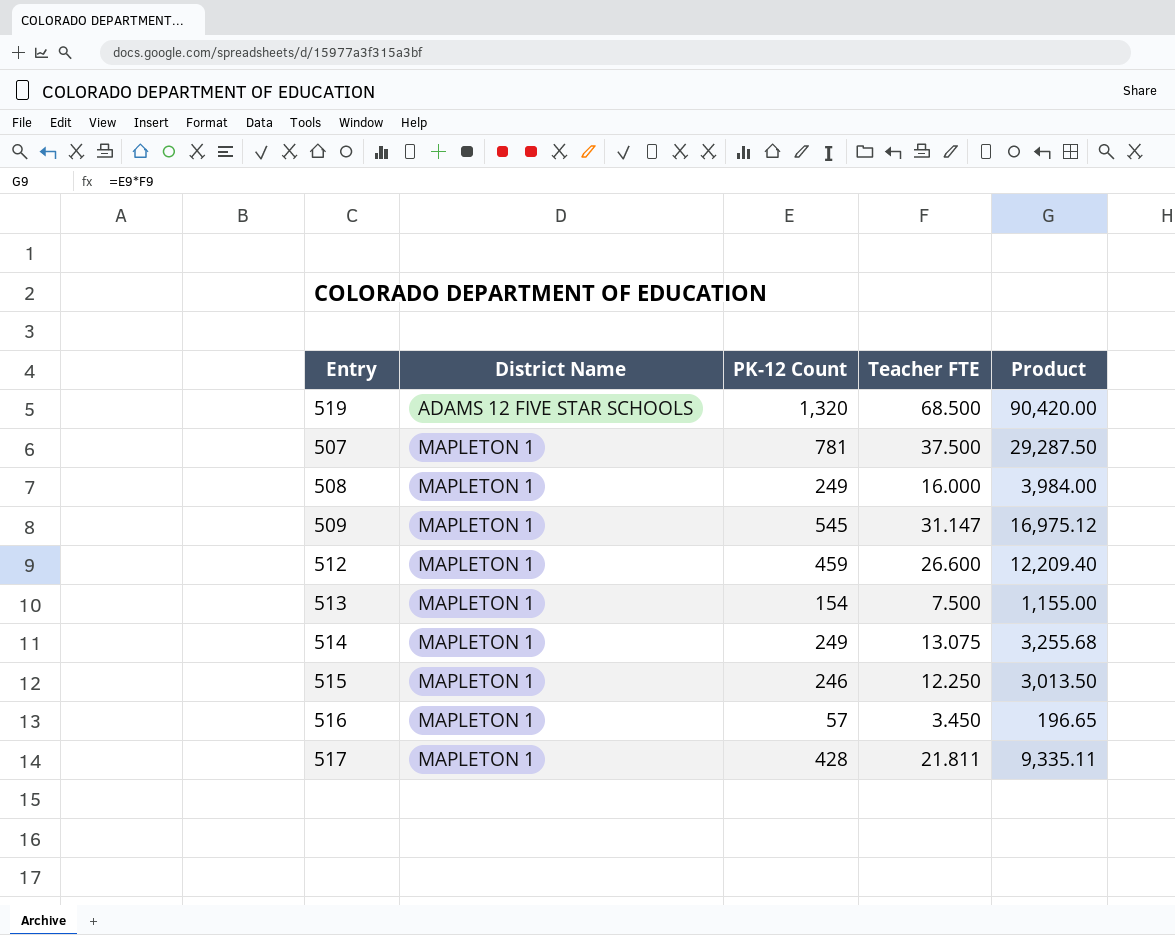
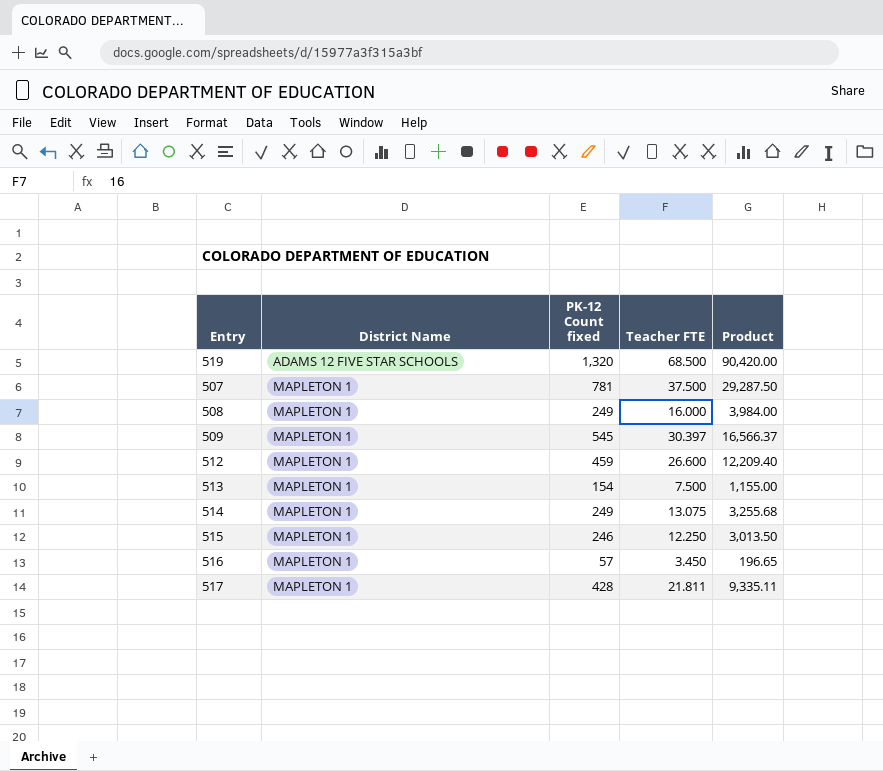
column name: PK-12 Count -> PK-12 Count fixed
509 | Teacher FTE: 31.147 -> 30.397
509 | Product: 16,975.12 -> 16,566.37

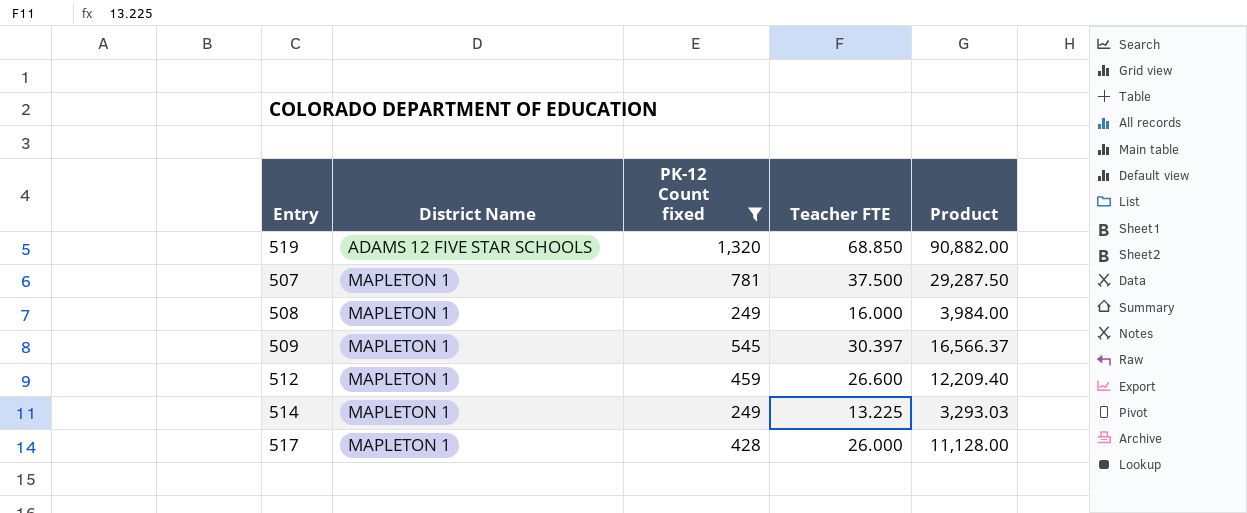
filter: none -> PK-12 Count fixed >= 249
519 | Teacher FTE: 68.500 -> 68.850
519 | Product: 90,420.00 -> 90,882.00
514 | Teacher FTE: 13.075 -> 13.225
514 | Product: 3,255.68 -> 3,293.03
517 | Teacher FTE: 21.811 -> 26.000
517 | Product: 9,335.11 -> 11,128.00

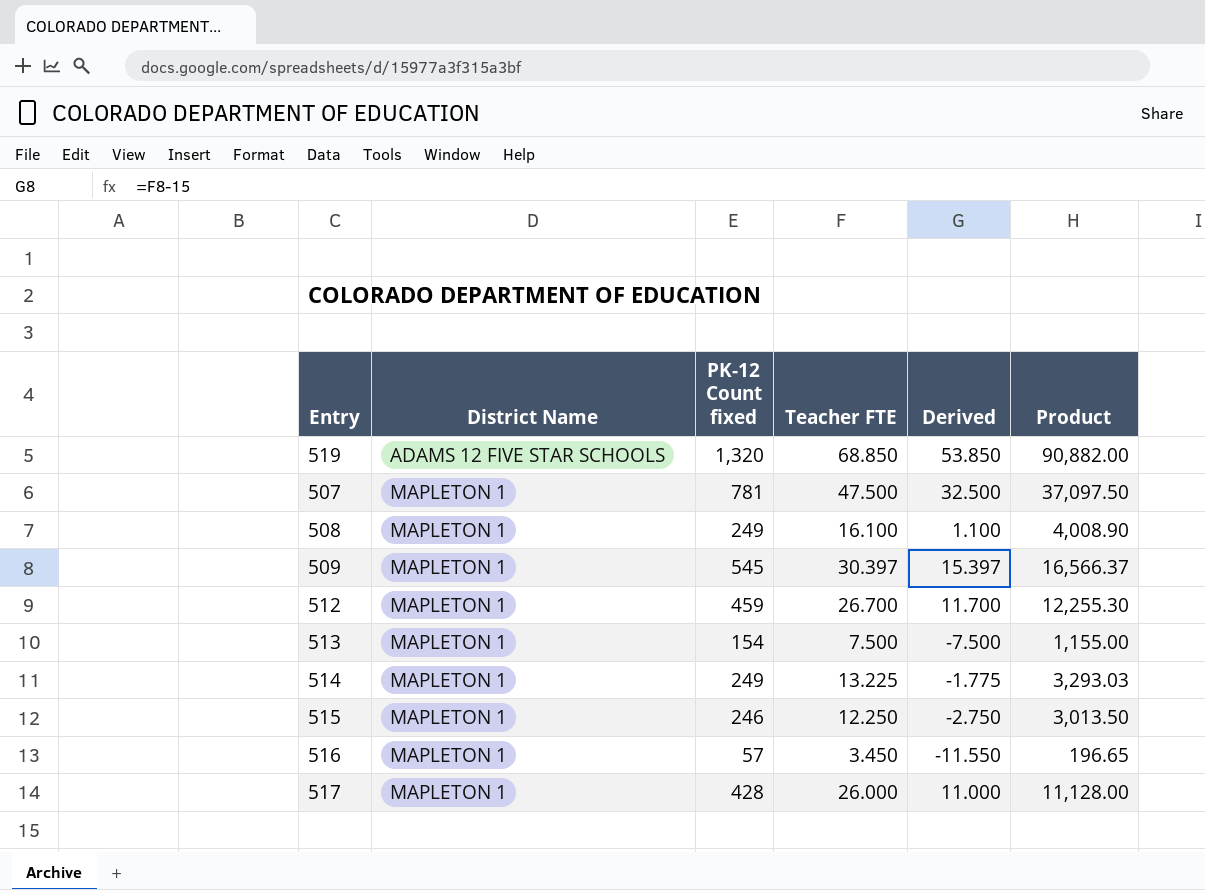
filter: PK-12 Count fixed >= 249 -> none
column Derived | formula: none -> [Teacher FTE] - 15
507 | Teacher FTE: 37.500 -> 47.500
507 | Product: 29,287.50 -> 37,097.50
508 | Teacher FTE: 16.000 -> 16.100
508 | Product: 3,984.00 -> 4,008.90
512 | Teacher FTE: 26.600 -> 26.700
512 | Product: 12,209.40 -> 12,255.30

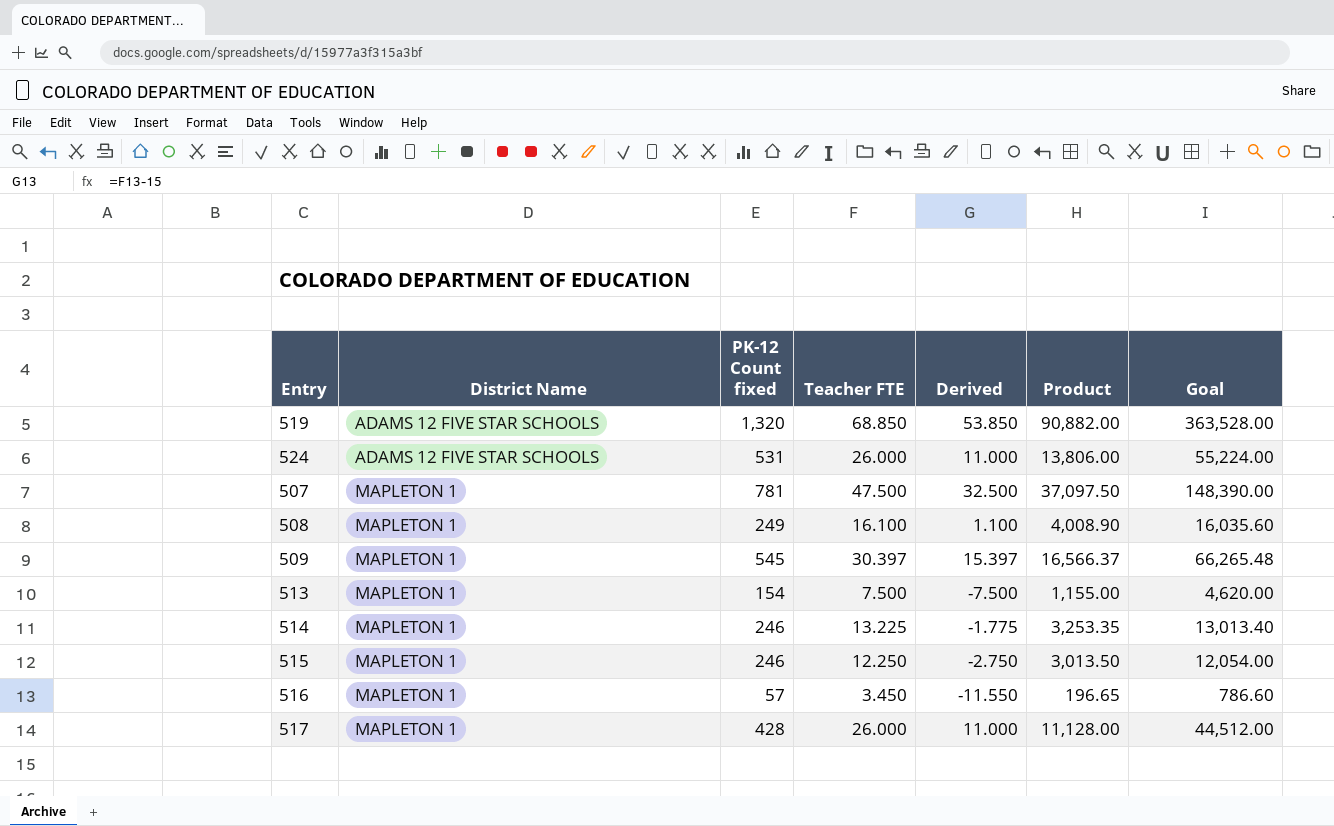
column Goal | formula: none -> [Product] * 4
row 512: MAPLETON 1 | 459 | 26.700 | 11.700 | 12,255.30 -> none
row 524: none -> ADAMS 12 FIVE STAR SCHOOLS | 531 | 26.000 | 11.000 | 13,806.00 | 55,224.00
514 | PK-12 Count fixed: 249 -> 246
514 | Product: 3,293.03 -> 3,253.35

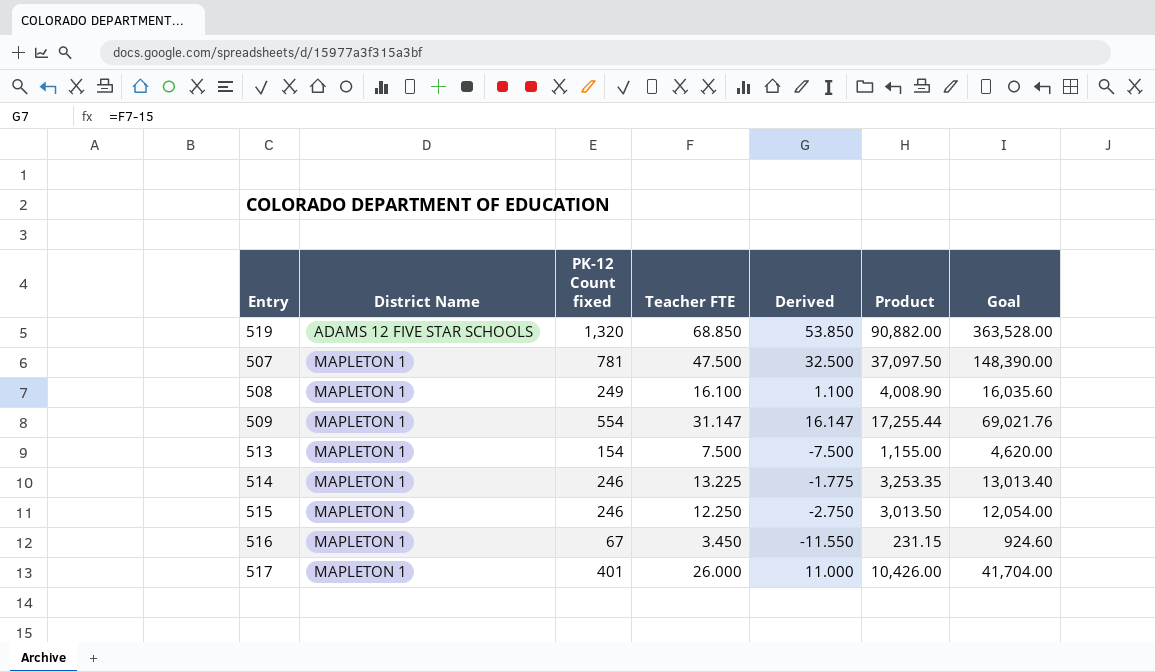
row 524: ADAMS 12 FIVE STAR SCHOOLS | 531 | 26.000 | 11.000 | 13,806.00 | 55,224.00 -> none
509 | PK-12 Count fixed: 545 -> 554
509 | Teacher FTE: 30.397 -> 31.147
509 | Derived: 15.397 -> 16.147
509 | Product: 16,566.37 -> 17,255.44
509 | Goal: 66,265.48 -> 69,021.76
516 | PK-12 Count fixed: 57 -> 67
516 | Product: 196.65 -> 231.15
516 | Goal: 786.60 -> 924.60
517 | PK-12 Count fixed: 428 -> 401
517 | Product: 11,128.00 -> 10,426.00
517 | Goal: 44,512.00 -> 41,704.00

